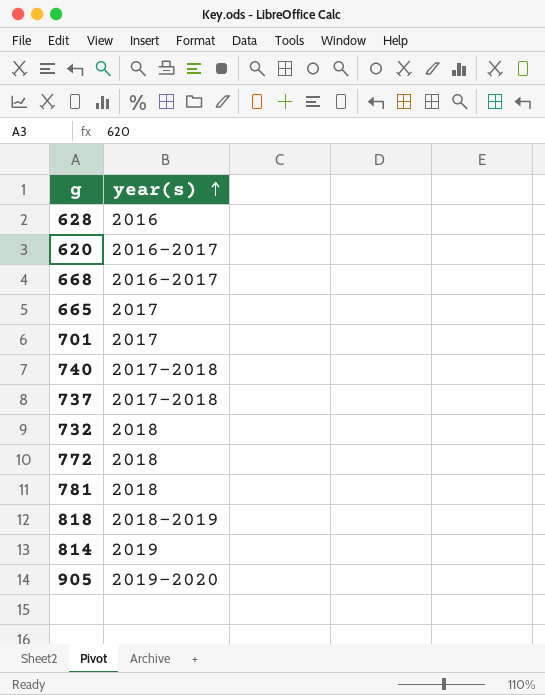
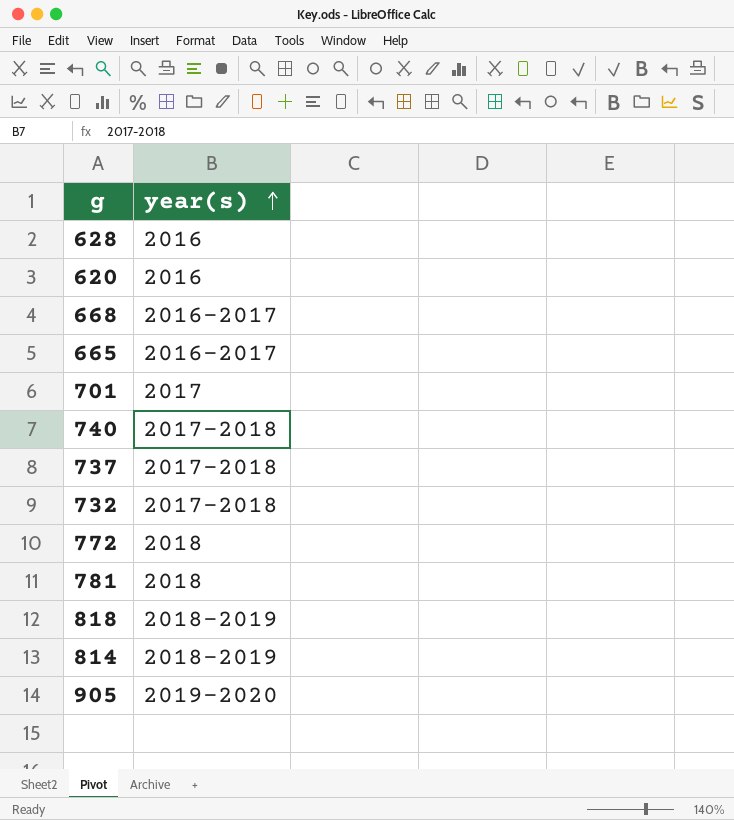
620 | year(s): 2016-2017 -> 2016
665 | year(s): 2017 -> 2016-2017
732 | year(s): 2018 -> 2017-2018
814 | year(s): 2019 -> 2018-2019

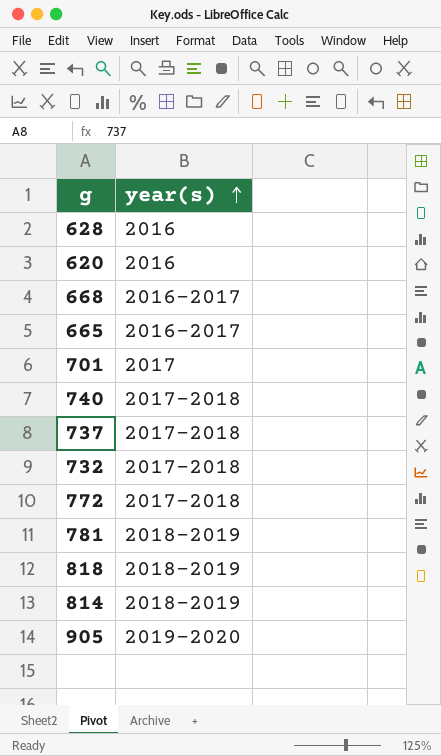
772 | year(s): 2018 -> 2017-2018
781 | year(s): 2018 -> 2018-2019

